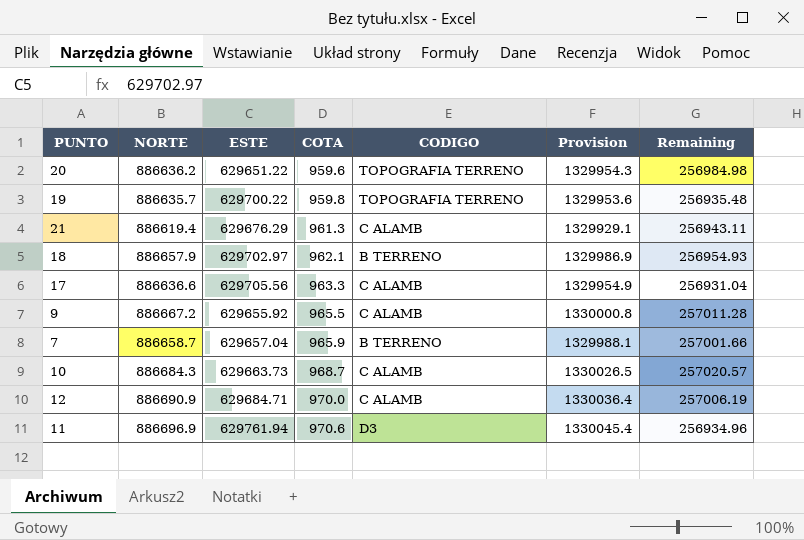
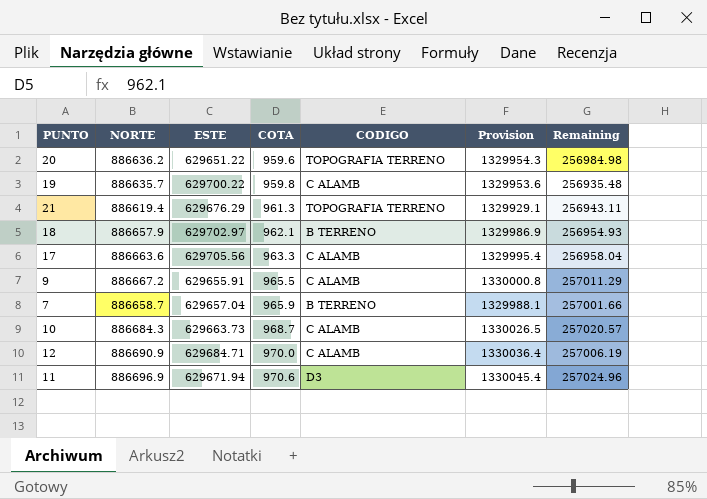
19 | CODIGO: TOPOGRAFIA TERRENO -> C ALAMB
21 | CODIGO: C ALAMB -> TOPOGRAFIA TERRENO
17 | NORTE: 886636.6 -> 886663.6
17 | Provision: 1329954.9 -> 1329995.4
17 | Remaining: 256931.04 -> 256958.04
9 | ESTE: 629655.92 -> 629655.91
9 | Remaining: 257011.28 -> 257011.29
11 | ESTE: 629761.94 -> 629671.94
11 | Remaining: 256934.96 -> 257024.96

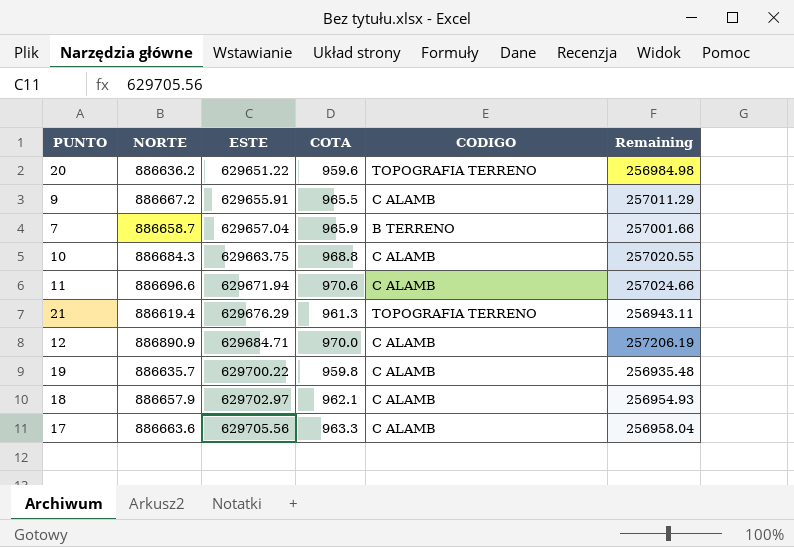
row order: COTA ascending -> ESTE ascending
column Provision | formula: [NORTE] * 1.5 -> none
10 | ESTE: 629663.73 -> 629663.75
10 | COTA: 968.7 -> 968.8
10 | Remaining: 257020.57 -> 257020.55
11 | NORTE: 886696.9 -> 886696.6
11 | CODIGO: D3 -> C ALAMB
11 | Remaining: 257024.96 -> 257024.66
12 | NORTE: 886690.9 -> 886890.9
12 | Remaining: 257006.19 -> 257206.19
18 | CODIGO: B TERRENO -> C ALAMB

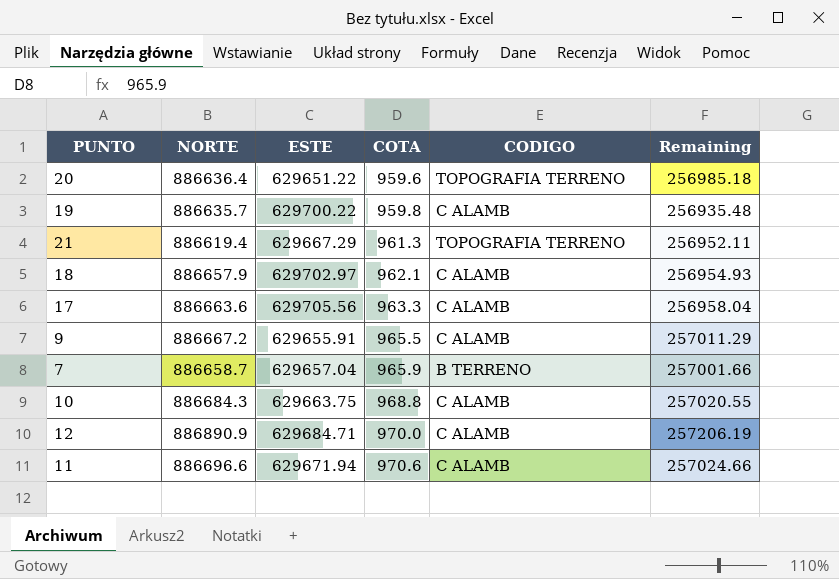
row order: ESTE ascending -> COTA ascending
20 | NORTE: 886636.2 -> 886636.4
20 | Remaining: 256984.98 -> 256985.18
21 | ESTE: 629676.29 -> 629667.29
21 | Remaining: 256943.11 -> 256952.11

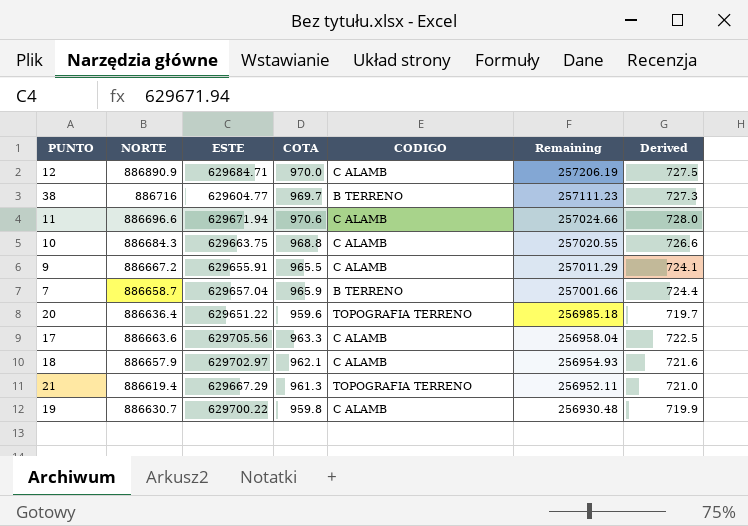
row order: COTA ascending -> Remaining descending
column Derived | formula: none -> [COTA] * 0.75
row 38: none -> 886716 | 629604.77 | 969.7 | B TERRENO | 257111.23 | 727.3
19 | NORTE: 886635.7 -> 886630.7
19 | Remaining: 256935.48 -> 256930.48

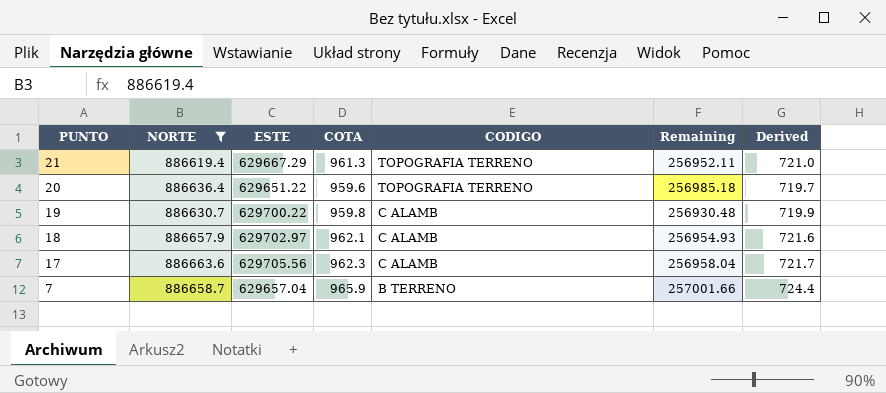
filter: none -> NORTE <= 886663.6
row order: Remaining descending -> PUNTO descending
17 | COTA: 963.3 -> 962.3
17 | Derived: 722.5 -> 721.7

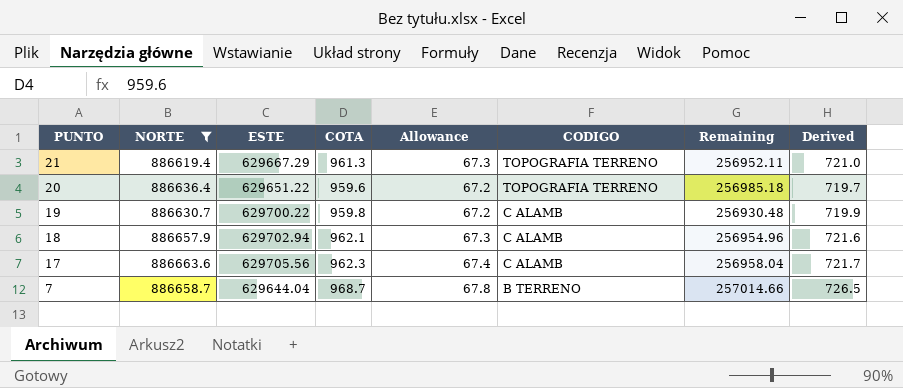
column Allowance | formula: none -> [COTA] * 0.07
18 | ESTE: 629702.97 -> 629702.94
18 | Remaining: 256954.93 -> 256954.96
7 | ESTE: 629657.04 -> 629644.04
7 | COTA: 965.9 -> 968.7
7 | Remaining: 257001.66 -> 257014.66
7 | Derived: 724.4 -> 726.5

